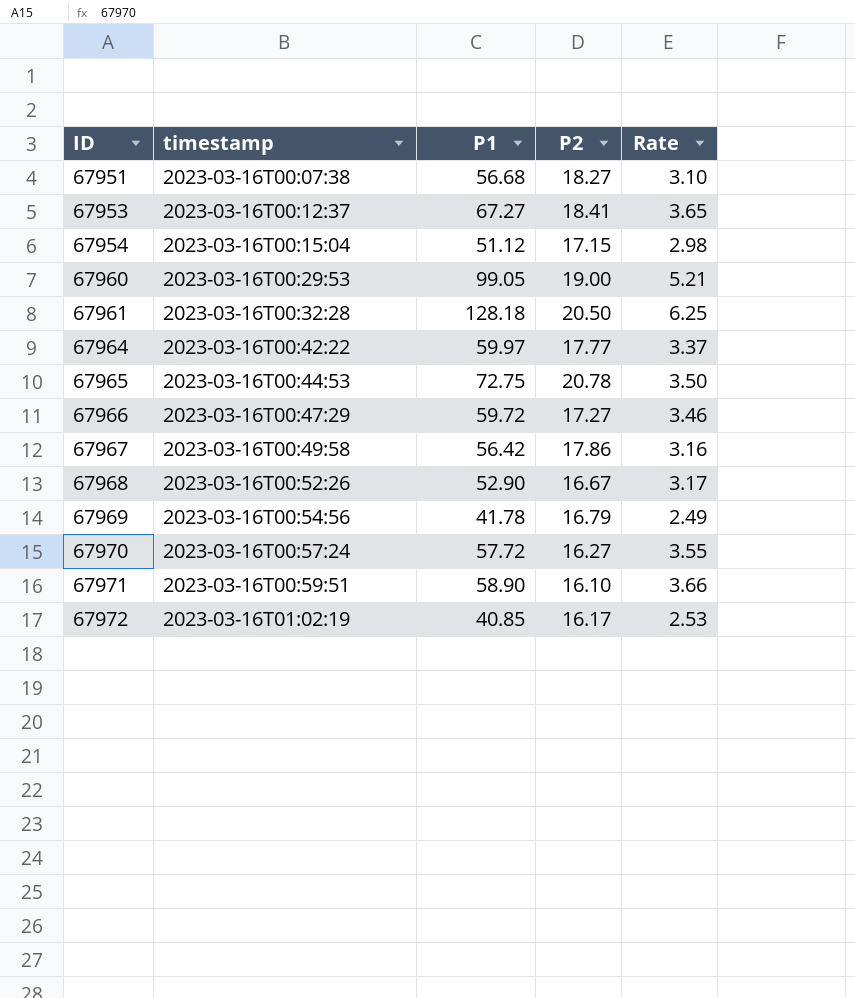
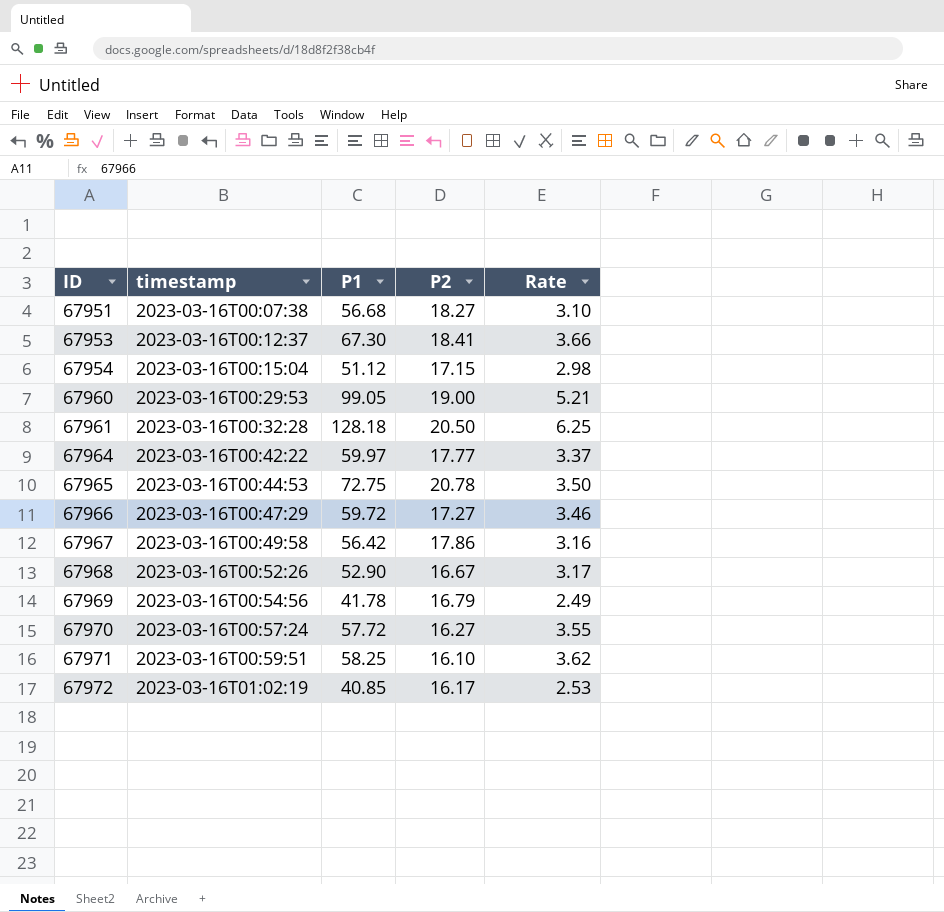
67953 | P1: 67.27 -> 67.30
67953 | Rate: 3.65 -> 3.66
67971 | P1: 58.90 -> 58.25
67971 | Rate: 3.66 -> 3.62

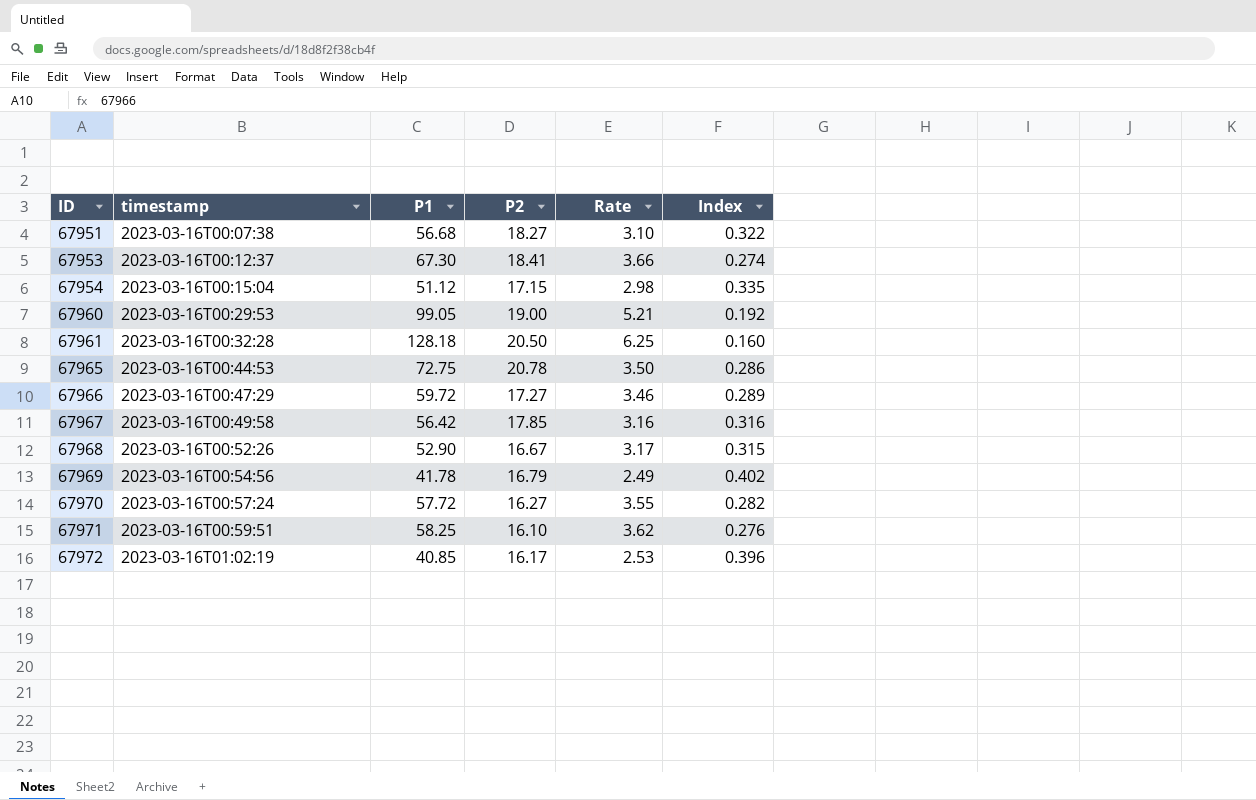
column Index | formula: none -> [P2] / [P1]
row 67964: 2023-03-16T00:42:22 | 59.97 | 17.77 | 3.37 -> none
67967 | P2: 17.86 -> 17.85

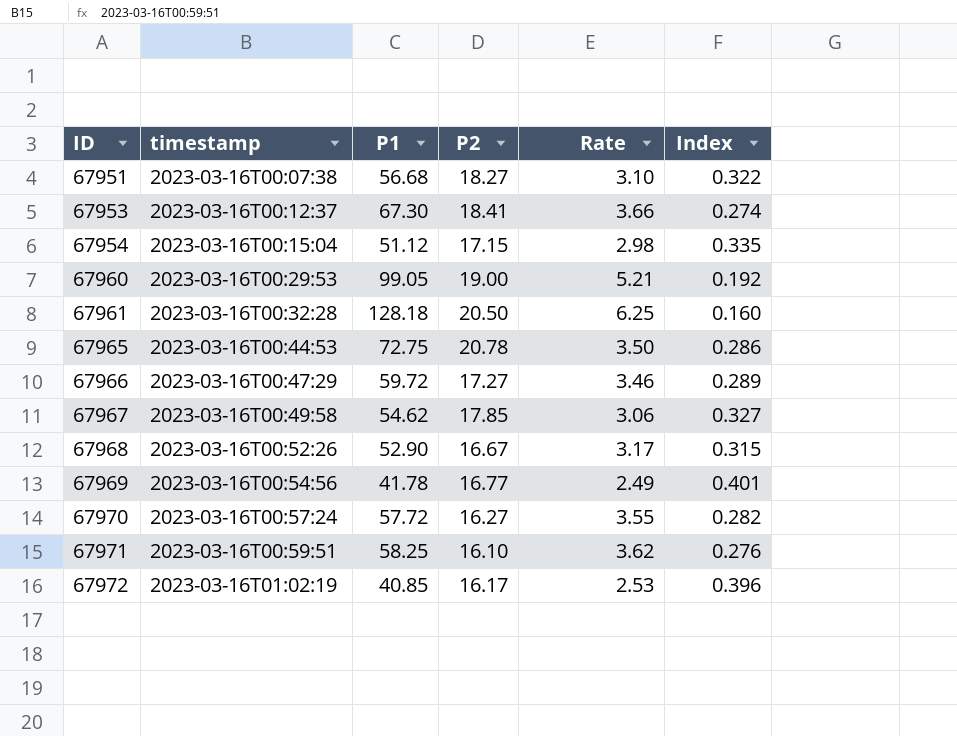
67967 | P1: 56.42 -> 54.62
67967 | Rate: 3.16 -> 3.06
67967 | Index: 0.316 -> 0.327
67969 | P2: 16.79 -> 16.77
67969 | Index: 0.402 -> 0.401

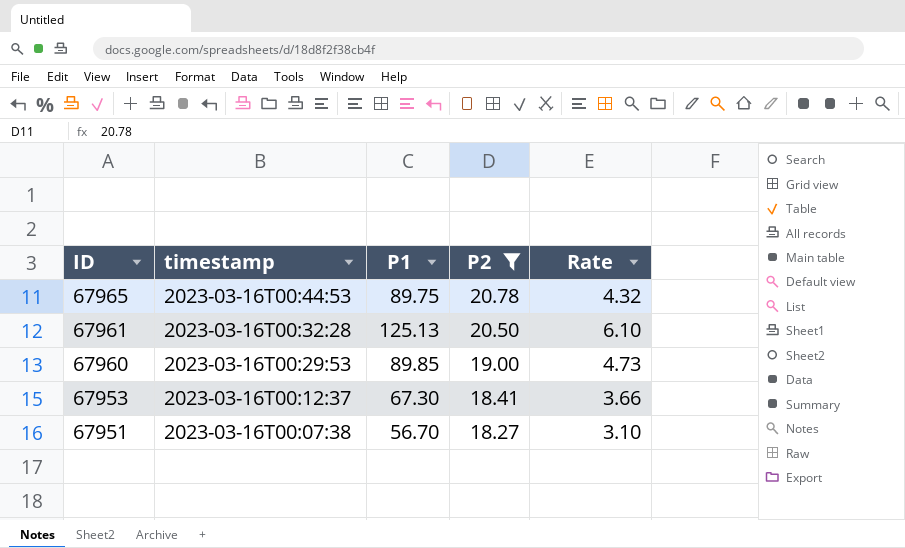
filter: none -> P2 >= 18.27
row order: ID ascending -> ID descending
column Index | formula: [P2] / [P1] -> none
67965 | P1: 72.75 -> 89.75
67965 | Rate: 3.50 -> 4.32
67961 | P1: 128.18 -> 125.13
67961 | Rate: 6.25 -> 6.10
67960 | P1: 99.05 -> 89.85
67960 | Rate: 5.21 -> 4.73
67951 | P1: 56.68 -> 56.70

